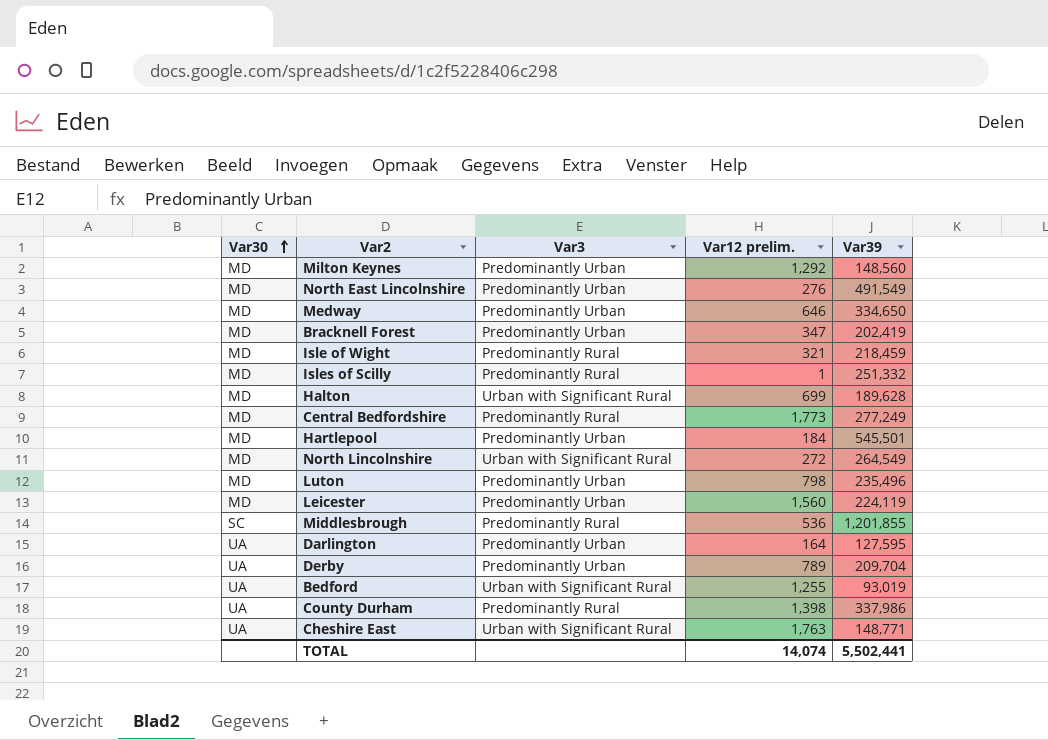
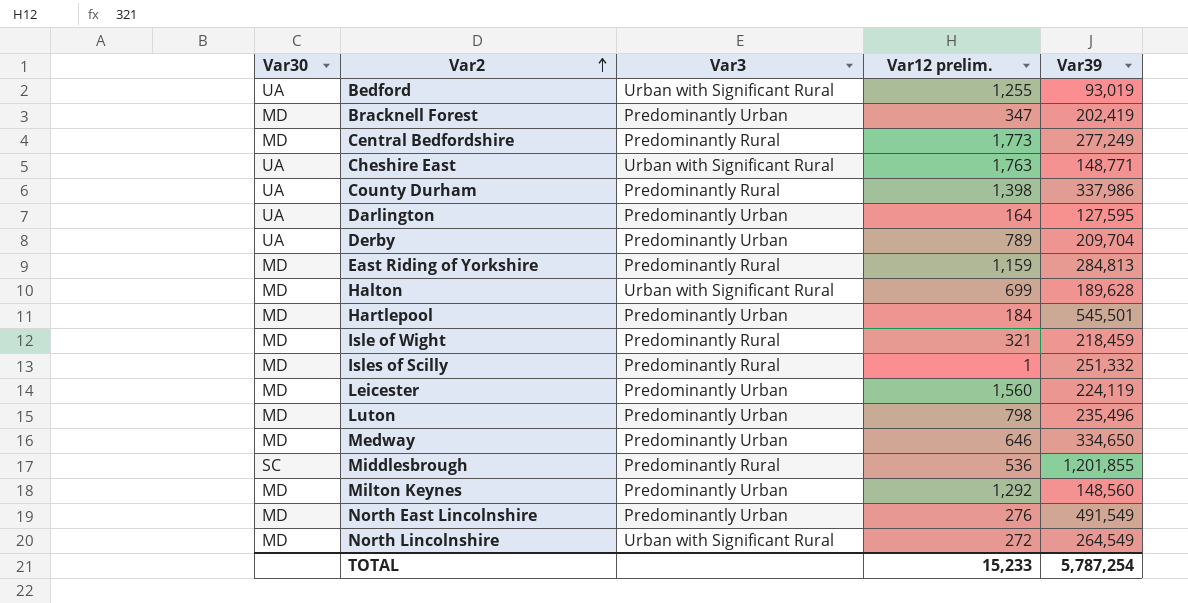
row order: Var30 ascending -> Var2 ascending
row East Riding of Yorkshire: none -> MD | Predominantly Rural | 1,159 | 284,813
TOTAL | Var12 prelim.: 14,074 -> 15,233
TOTAL | Var39: 5,502,441 -> 5,787,254

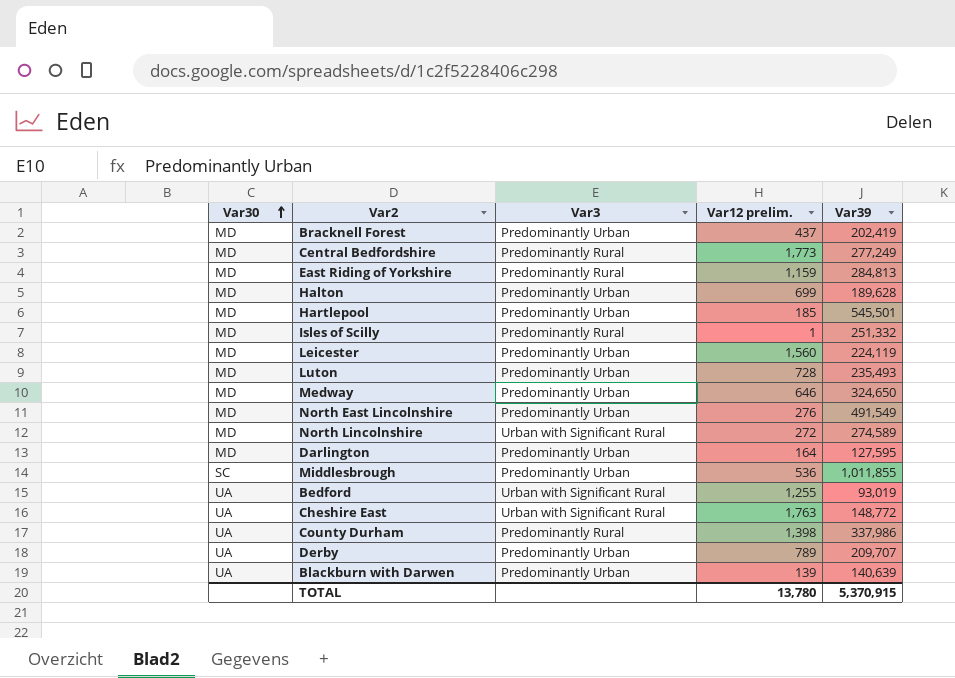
row order: Var2 ascending -> Var30 ascending
row Isle of Wight: MD | Predominantly Rural | 321 | 218,459 -> none
row Milton Keynes: MD | Predominantly Urban | 1,292 | 148,560 -> none
Bracknell Forest | Var12 prelim.: 347 -> 437
Halton | Var3: Urban with Significant Rural -> Predominantly Urban
Hartlepool | Var12 prelim.: 184 -> 185
Luton | Var12 prelim.: 798 -> 728
Luton | Var39: 235,496 -> 235,493
Medway | Var39: 334,650 -> 324,650
North Lincolnshire | Var39: 264,549 -> 274,589
Darlington | Var30: UA -> MD
Middlesbrough | Var3: Predominantly Rural -> Predominantly Urban
Middlesbrough | Var39: 1,201,855 -> 1,011,855
Cheshire East | Var39: 148,771 -> 148,772
Derby | Var39: 209,704 -> 209,707
row Blackburn with Darwen: none -> UA | Predominantly Urban | 139 | 140,639
TOTAL | Var12 prelim.: 15,233 -> 13,780
TOTAL | Var39: 5,787,254 -> 5,370,915

